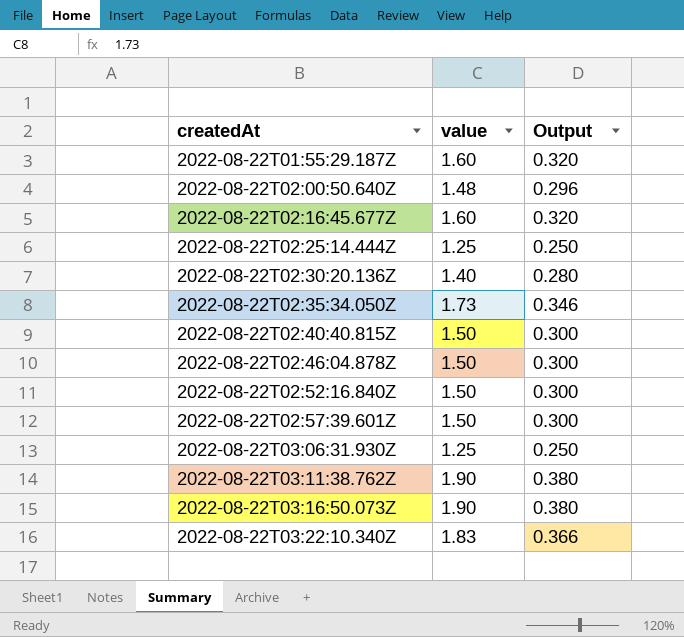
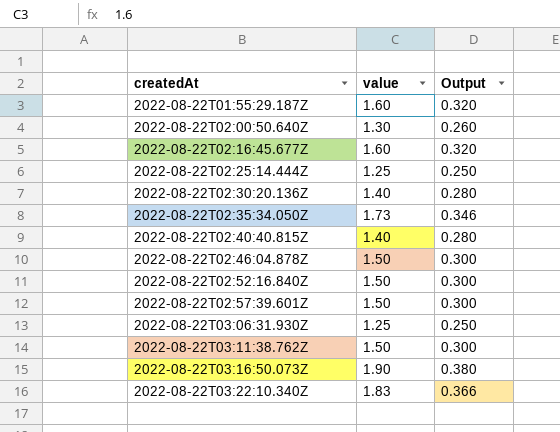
2022-08-22T02:00:50.640Z | value: 1.48 -> 1.30
2022-08-22T02:00:50.640Z | Output: 0.296 -> 0.260
2022-08-22T02:40:40.815Z | value: 1.50 -> 1.40
2022-08-22T02:40:40.815Z | Output: 0.300 -> 0.280
2022-08-22T03:11:38.762Z | value: 1.90 -> 1.50
2022-08-22T03:11:38.762Z | Output: 0.380 -> 0.300

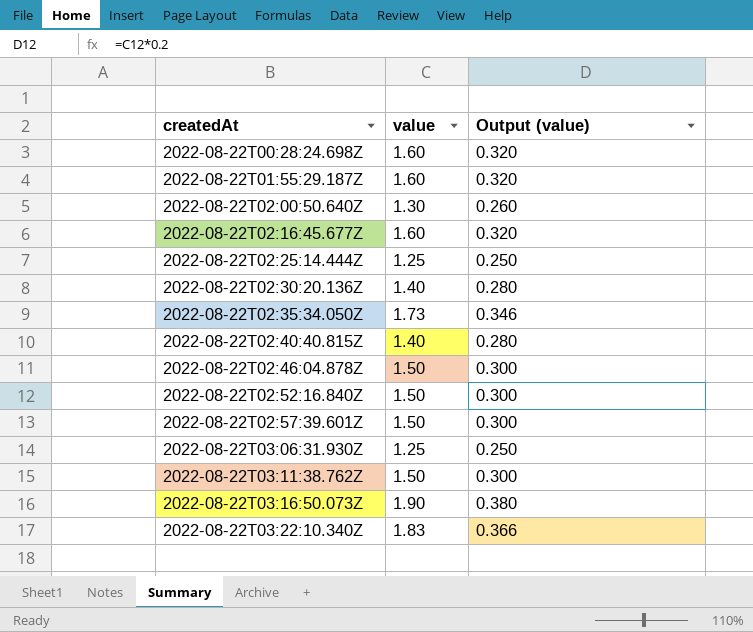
column name: Output -> Output (value)
row 2022-08-22T00:28:24.698Z: none -> 1.60 | 0.320

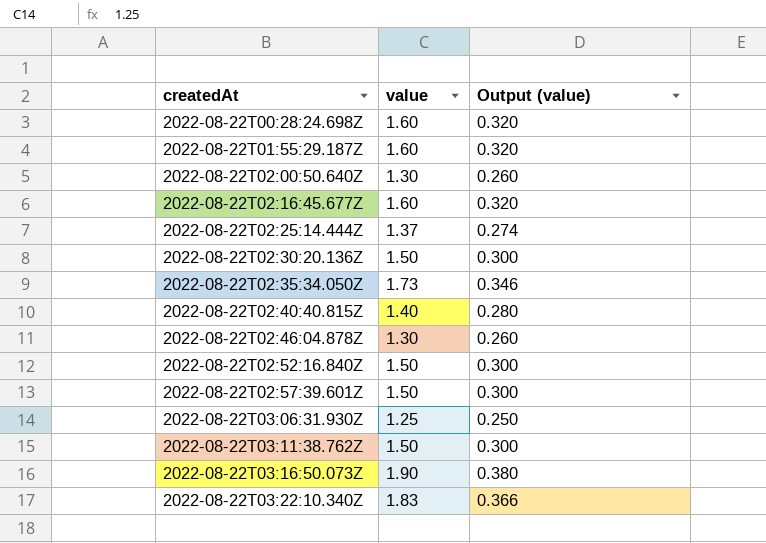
2022-08-22T02:25:14.444Z | value: 1.25 -> 1.37
2022-08-22T02:25:14.444Z | Output (value): 0.250 -> 0.274
2022-08-22T02:30:20.136Z | value: 1.40 -> 1.50
2022-08-22T02:30:20.136Z | Output (value): 0.280 -> 0.300
2022-08-22T02:46:04.878Z | value: 1.50 -> 1.30
2022-08-22T02:46:04.878Z | Output (value): 0.300 -> 0.260

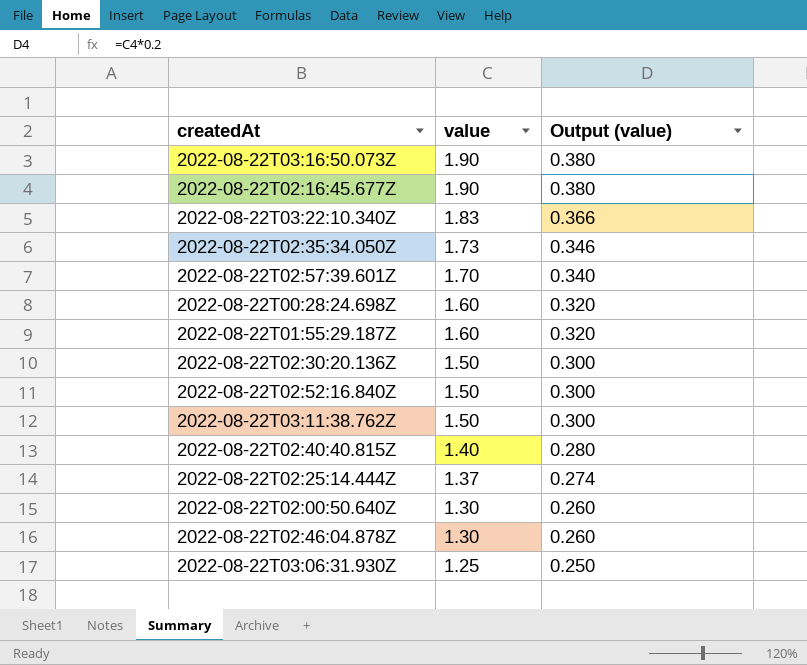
row order: createdAt ascending -> value descending
2022-08-22T02:16:45.677Z | value: 1.60 -> 1.90
2022-08-22T02:16:45.677Z | Output (value): 0.320 -> 0.380
2022-08-22T02:57:39.601Z | value: 1.50 -> 1.70
2022-08-22T02:57:39.601Z | Output (value): 0.300 -> 0.340

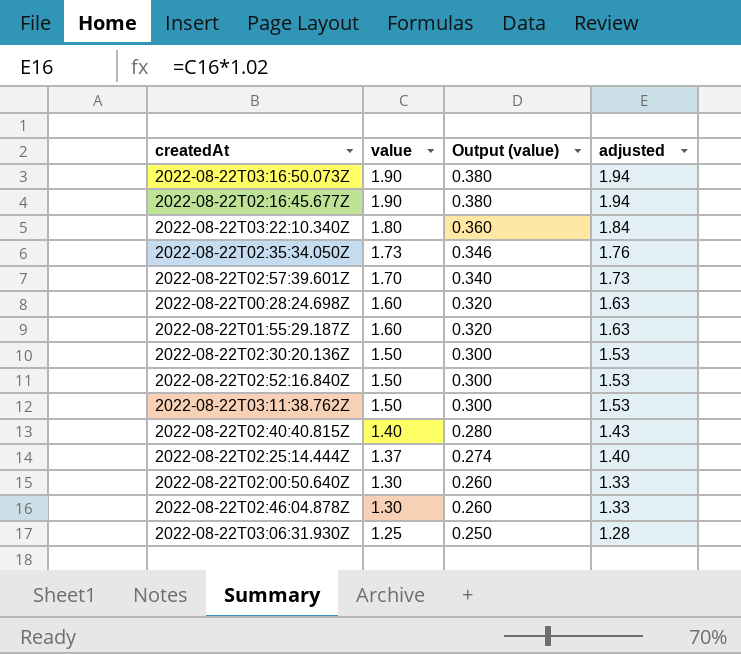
column adjusted | formula: none -> [value] * 1.02
2022-08-22T03:22:10.340Z | value: 1.83 -> 1.80
2022-08-22T03:22:10.340Z | Output (value): 0.366 -> 0.360

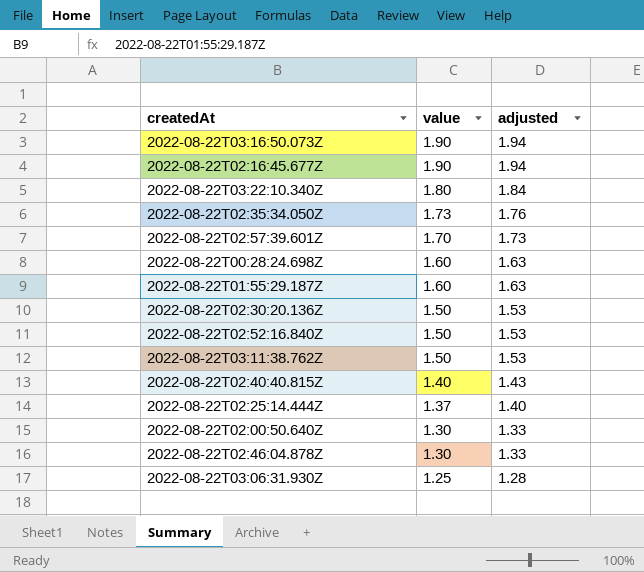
column Output (value) | formula: [value] * 0.2 -> none

